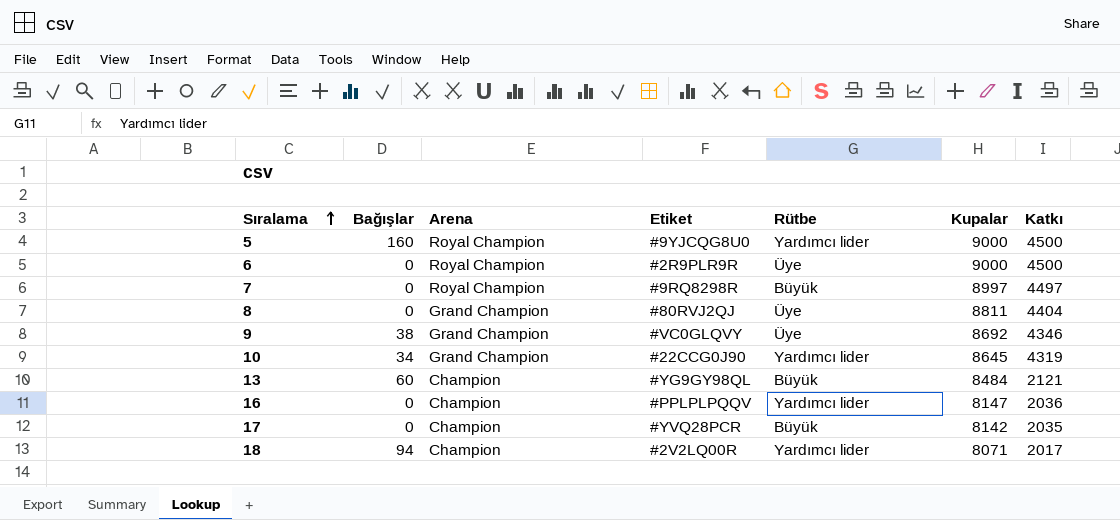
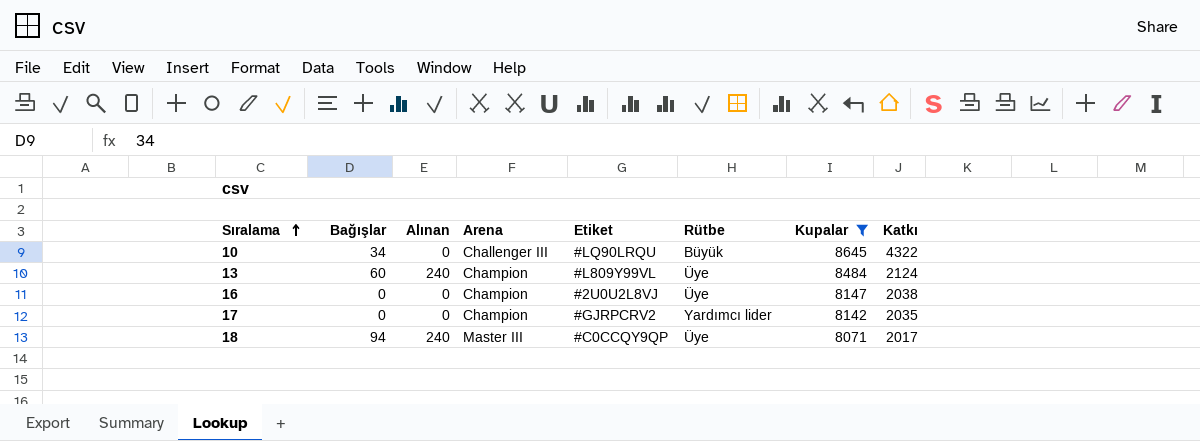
filter: none -> Kupalar <= 8645
column Alınan | position: none -> 3
10 | Arena: Grand Champion -> Challenger III
10 | Etiket: #22CCG0J90 -> #LQ90LRQU
10 | Rütbe: Yardımcı lider -> Büyük
10 | Katkı: 4319 -> 4322
13 | Etiket: #YG9GY98QL -> #L809Y99VL
13 | Rütbe: Büyük -> Üye
13 | Katkı: 2121 -> 2124
16 | Etiket: #PPLPLPQQV -> #2U0U2L8VJ
16 | Rütbe: Yardımcı lider -> Üye
16 | Katkı: 2036 -> 2038
17 | Etiket: #YVQ28PCR -> #GJRPCRV2
17 | Rütbe: Büyük -> Yardımcı lider
18 | Arena: Champion -> Master III
18 | Etiket: #2V2LQ00R -> #C0CCQY9QP
18 | Rütbe: Yardımcı lider -> Üye

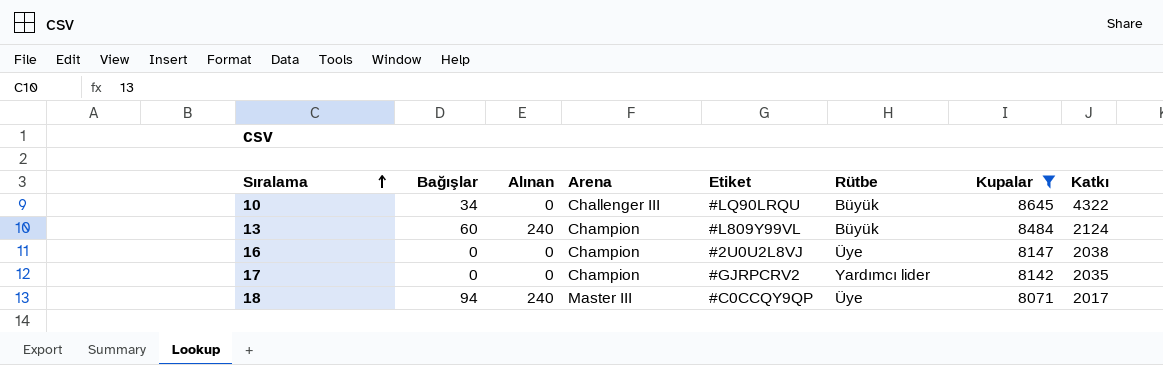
13 | Rütbe: Üye -> Büyük

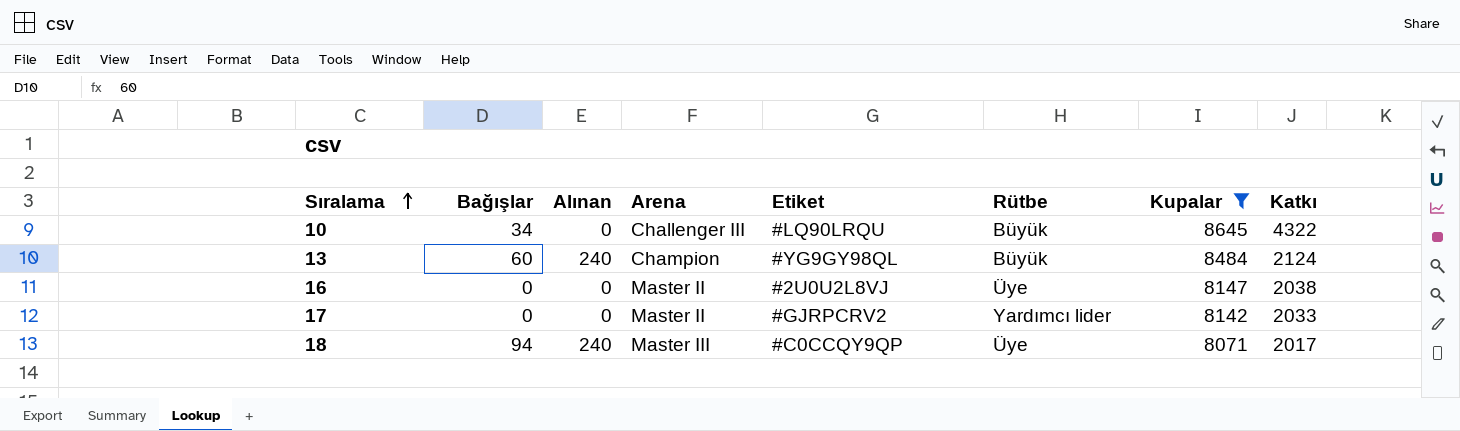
13 | Etiket: #L809Y99VL -> #YG9GY98QL
16 | Arena: Champion -> Master II
17 | Arena: Champion -> Master II
17 | Katkı: 2035 -> 2033

